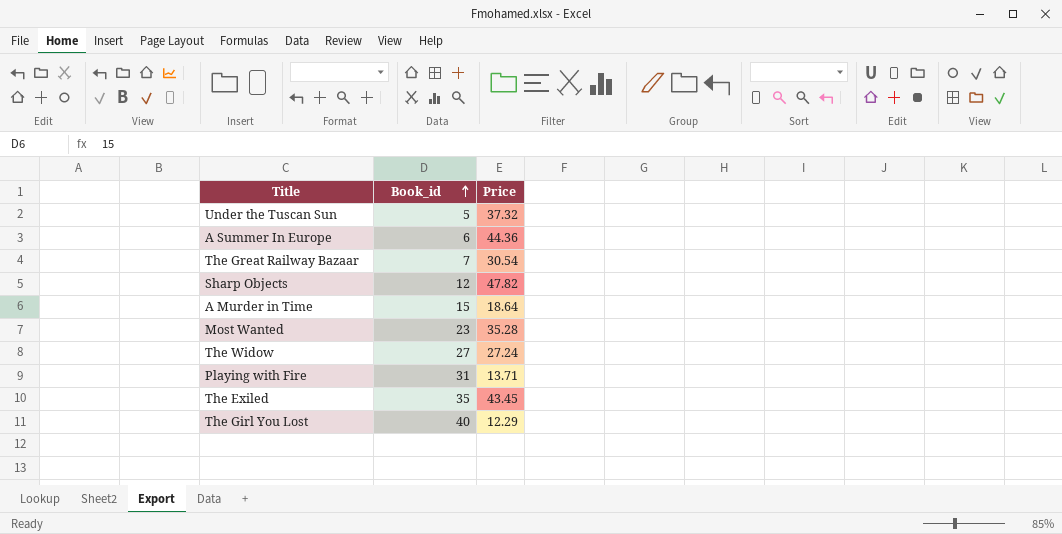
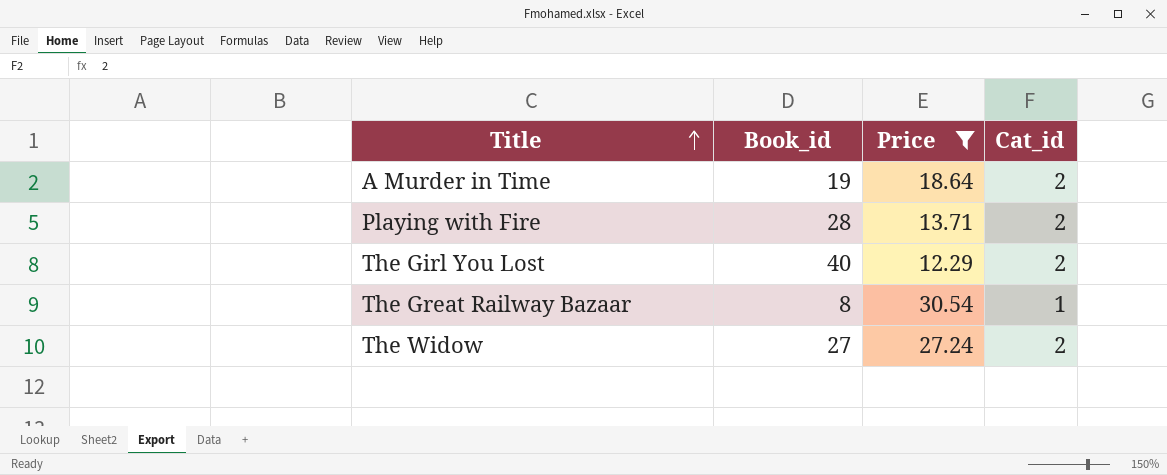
filter: none -> Price <= 30.54
row order: Book_id ascending -> Title ascending
column Cat_id | position: none -> 4
A Murder in Time | Book_id: 15 -> 19
Playing with Fire | Book_id: 31 -> 28
The Great Railway Bazaar | Book_id: 7 -> 8

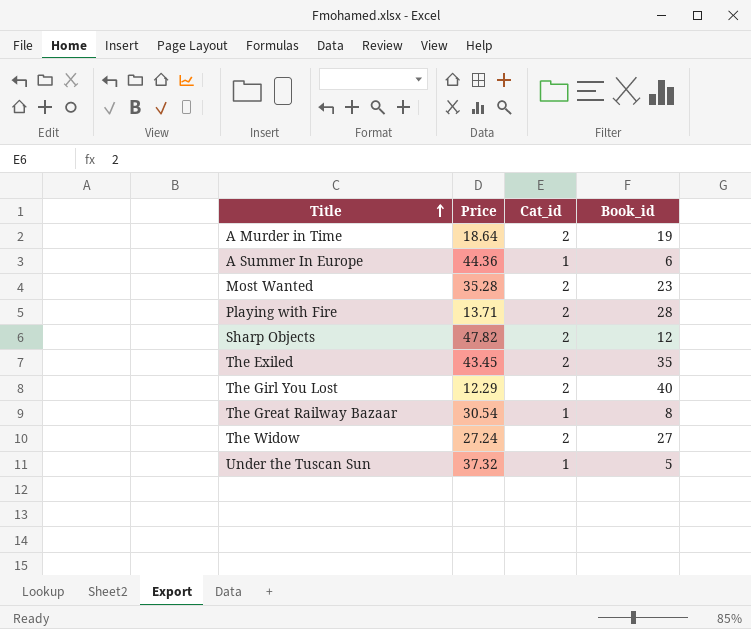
filter: Price <= 30.54 -> none
column Book_id | position: 2 -> 4

